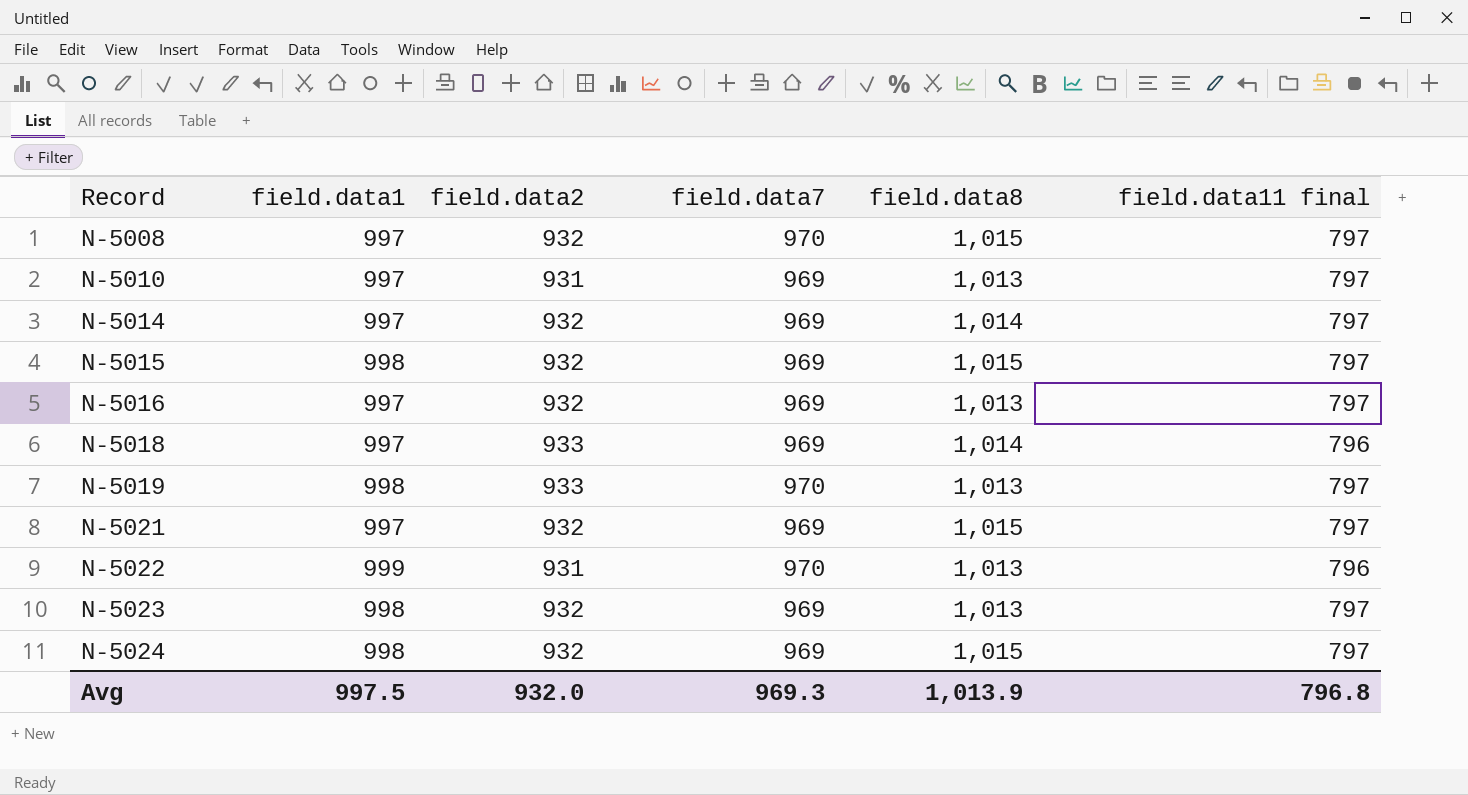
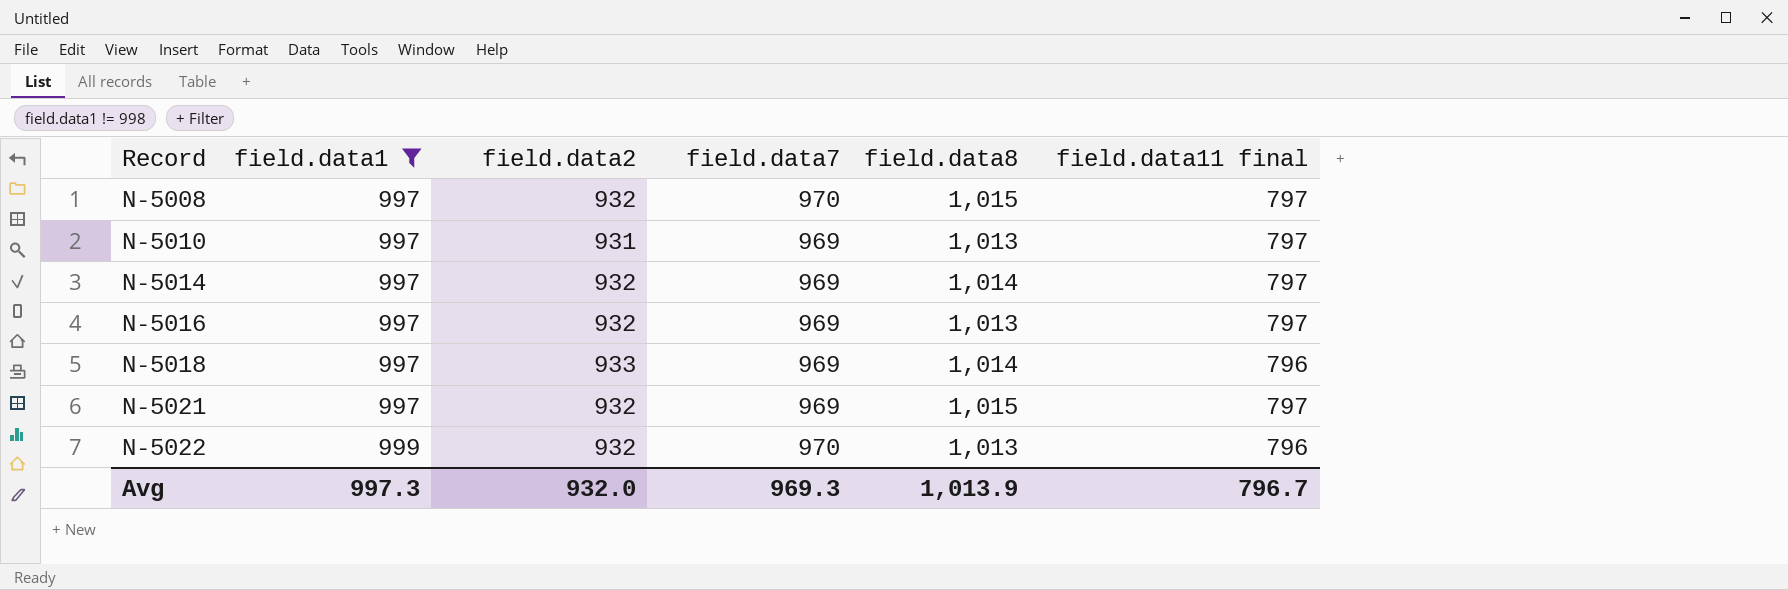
filter: none -> field.data1 != 998
N-5022 | field.data2: 931 -> 932
Avg | field.data1: 997.5 -> 997.3
Avg | field.data11 final: 796.8 -> 796.7

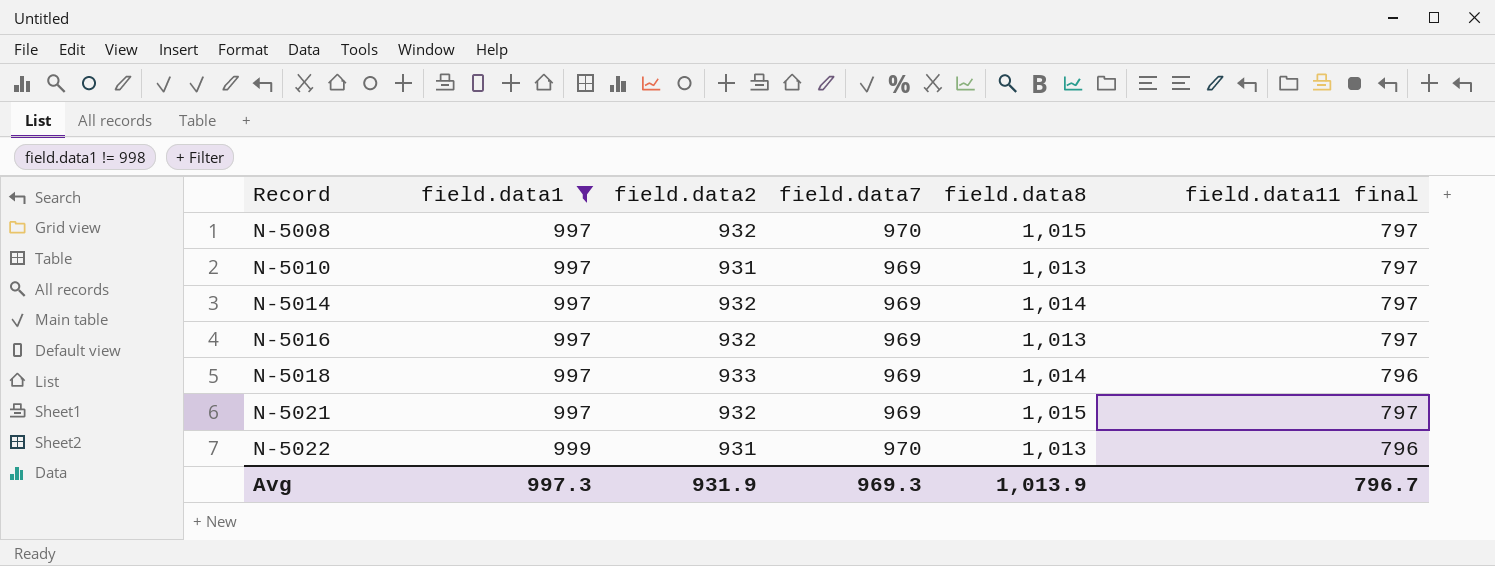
N-5022 | field.data2: 932 -> 931
Avg | field.data2: 932.0 -> 931.9

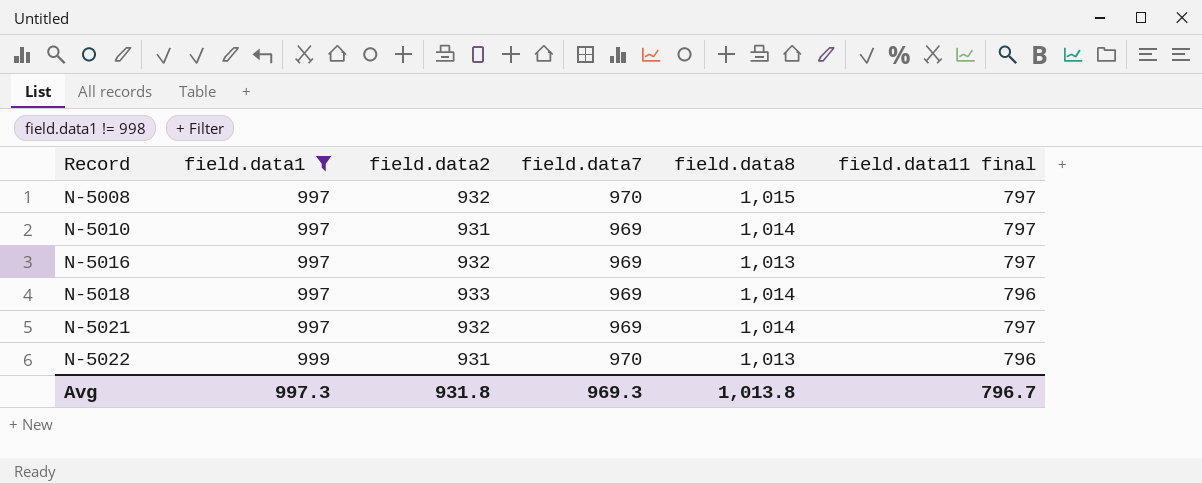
row N-5014: 997 | 932 | 969 | 1,014 | 797 -> none
N-5010 | field.data8: 1,013 -> 1,014
N-5021 | field.data8: 1,015 -> 1,014
Avg | field.data2: 931.9 -> 931.8
Avg | field.data8: 1,013.9 -> 1,013.8

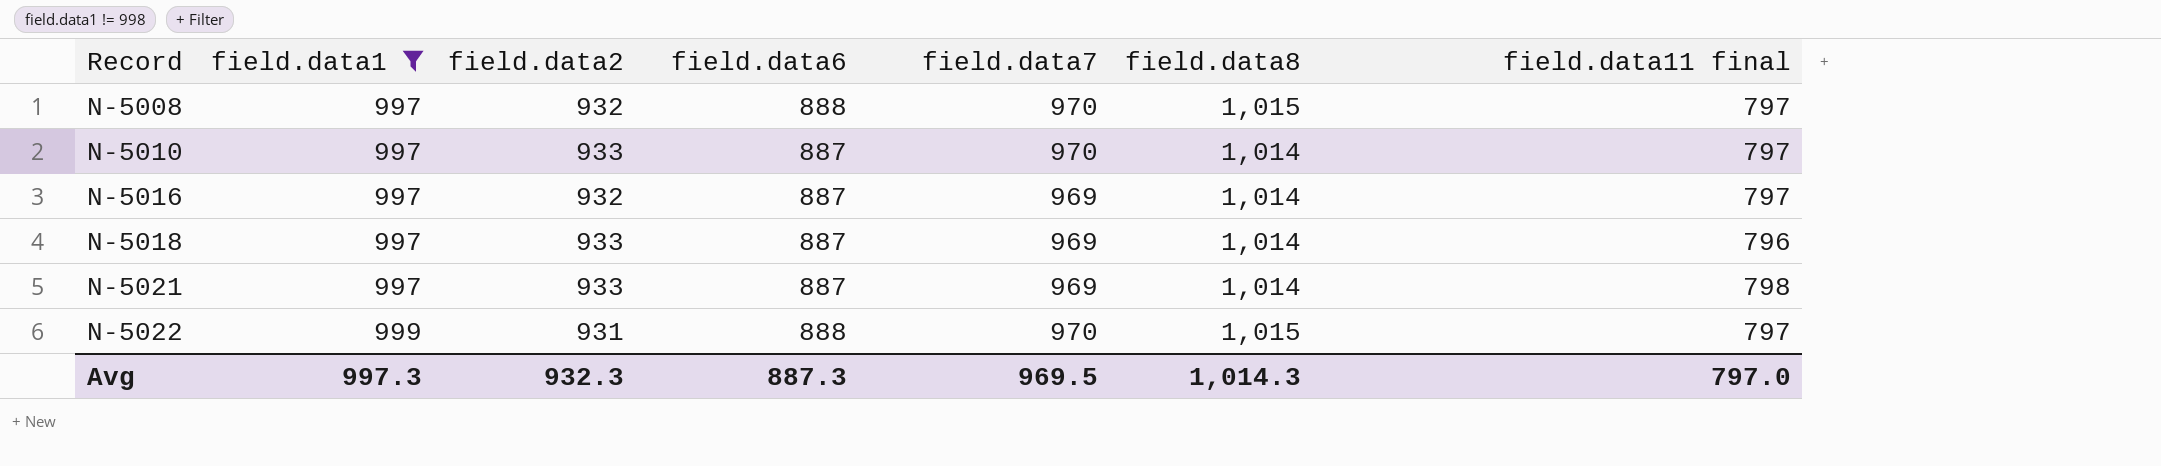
column field.data6 | position: none -> 4
N-5010 | field.data2: 931 -> 933
N-5010 | field.data7: 969 -> 970
N-5016 | field.data8: 1,013 -> 1,014
N-5021 | field.data2: 932 -> 933
N-5021 | field.data11 final: 797 -> 798
N-5022 | field.data8: 1,013 -> 1,015
N-5022 | field.data11 final: 796 -> 797
Avg | field.data2: 931.8 -> 932.3
Avg | field.data7: 969.3 -> 969.5
Avg | field.data8: 1,013.8 -> 1,014.3
Avg | field.data11 final: 796.7 -> 797.0

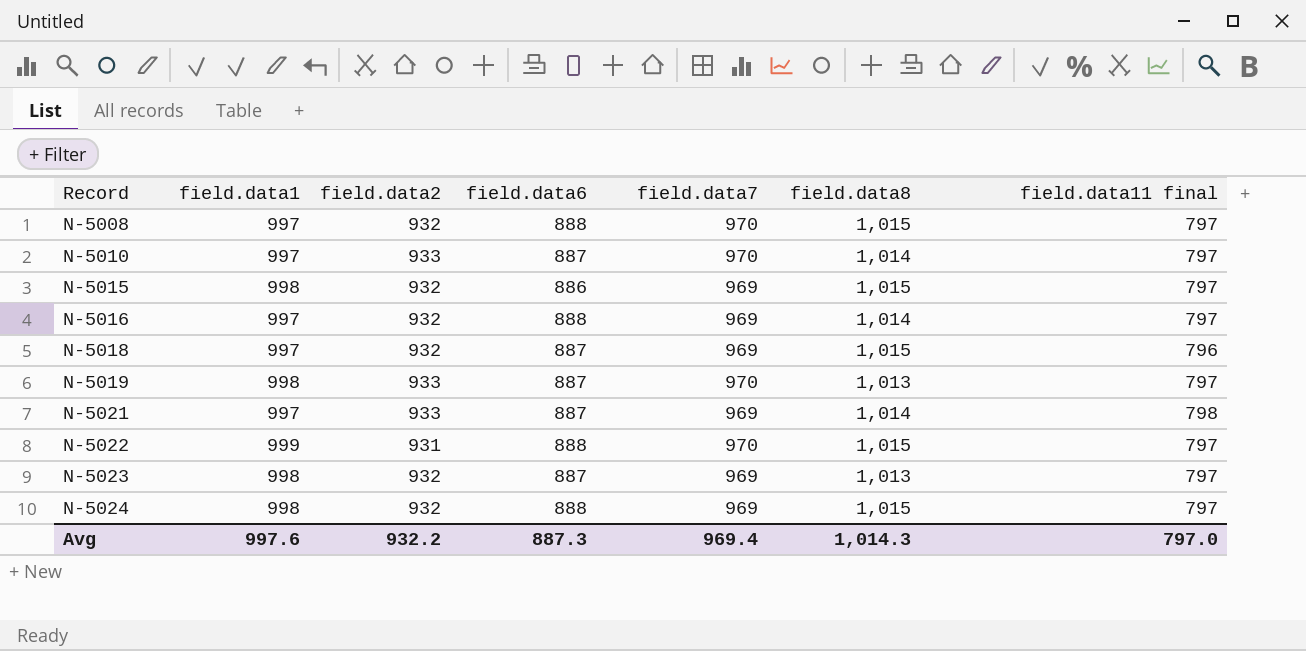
filter: field.data1 != 998 -> none
N-5016 | field.data6: 887 -> 888
N-5018 | field.data2: 933 -> 932
N-5018 | field.data8: 1,014 -> 1,015
Avg | field.data1: 997.3 -> 997.6
Avg | field.data2: 932.3 -> 932.2
Avg | field.data7: 969.5 -> 969.4

